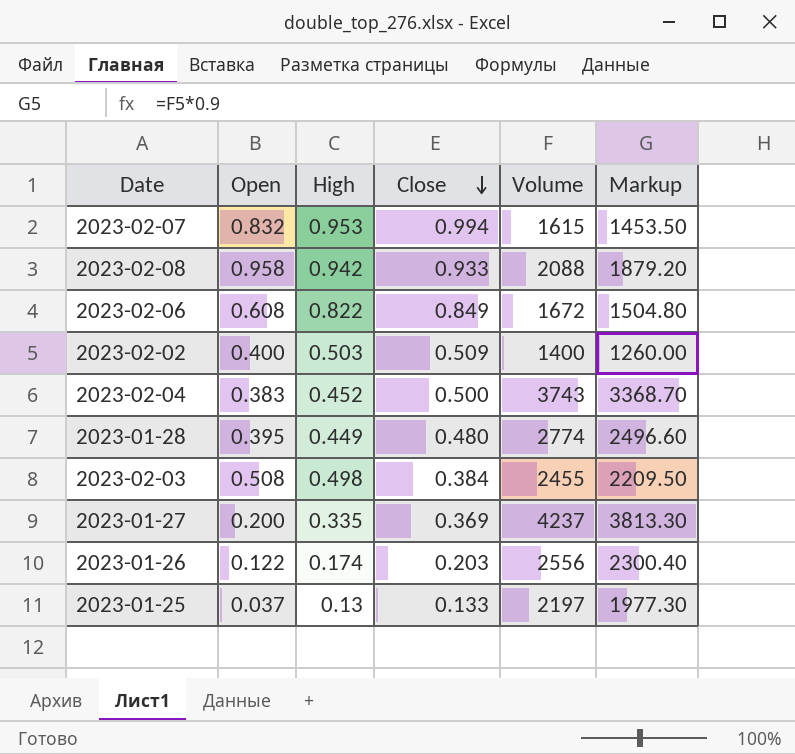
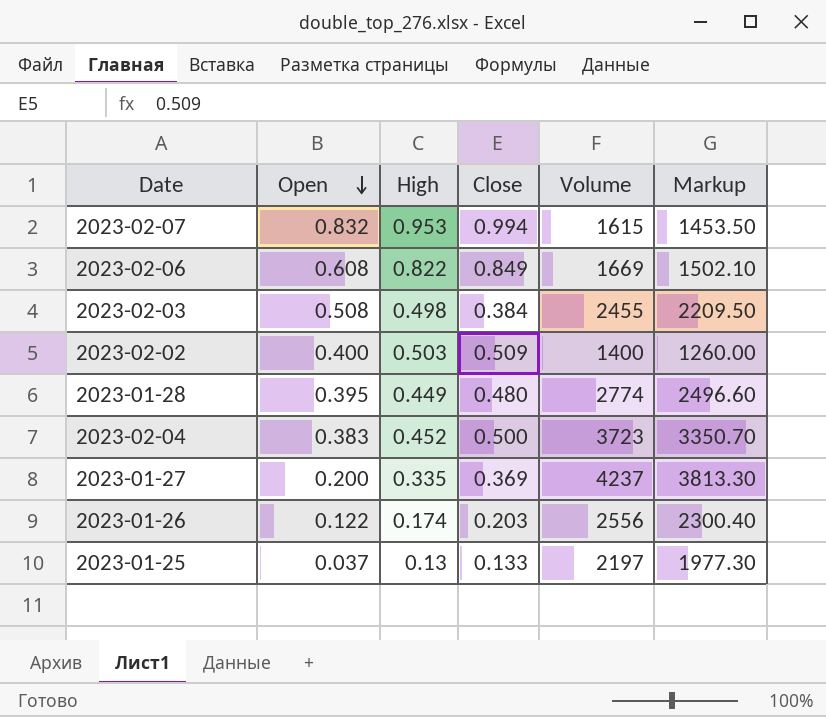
row order: Close descending -> Open descending
row 2023-02-08: 0.958 | 0.942 | 0.933 | 2088 | 1879.20 -> none
2023-02-06 | Volume: 1672 -> 1669
2023-02-06 | Markup: 1504.80 -> 1502.10
2023-02-04 | Volume: 3743 -> 3723
2023-02-04 | Markup: 3368.70 -> 3350.70

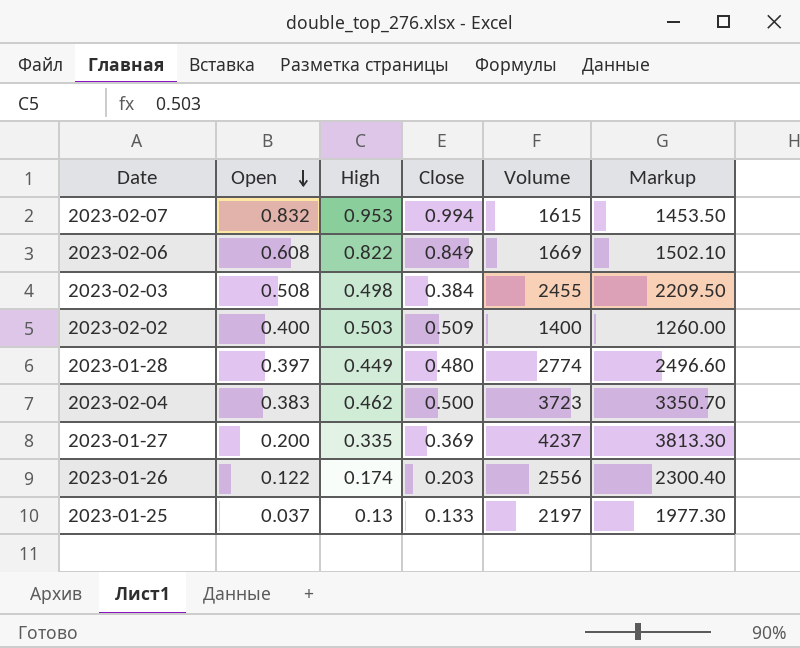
2023-01-28 | Open: 0.395 -> 0.397
2023-02-04 | High: 0.452 -> 0.462

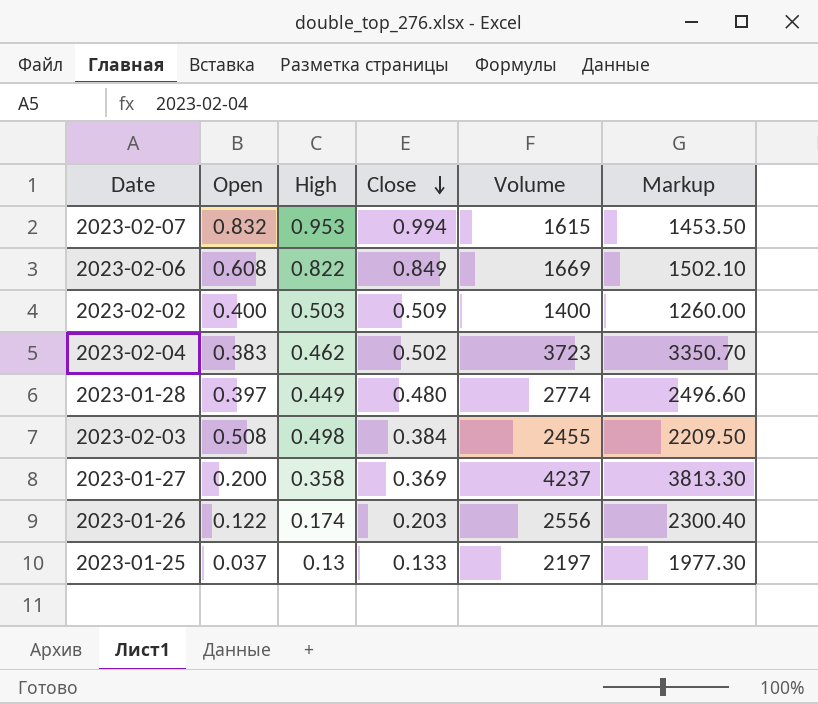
row order: Open descending -> Close descending
2023-02-04 | Close: 0.500 -> 0.502
2023-01-27 | High: 0.335 -> 0.358

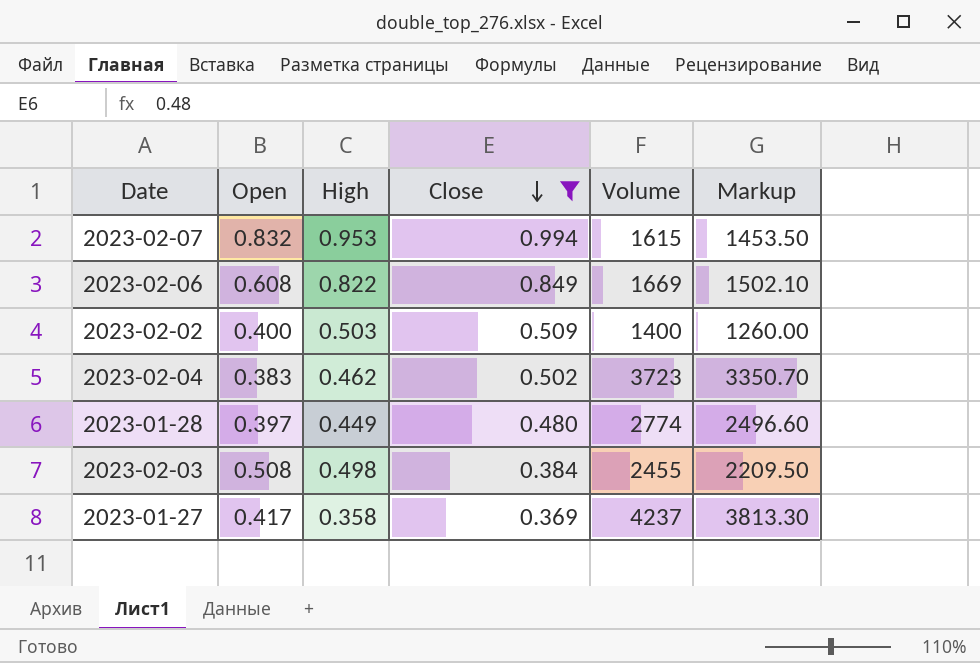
filter: none -> Close >= 0.369
2023-01-27 | Open: 0.200 -> 0.417

